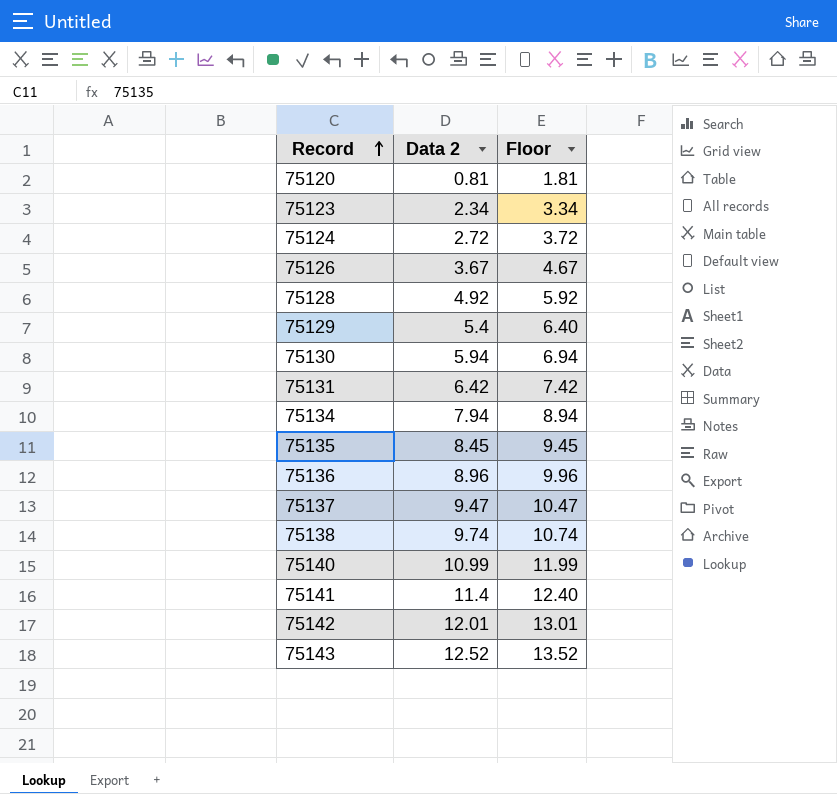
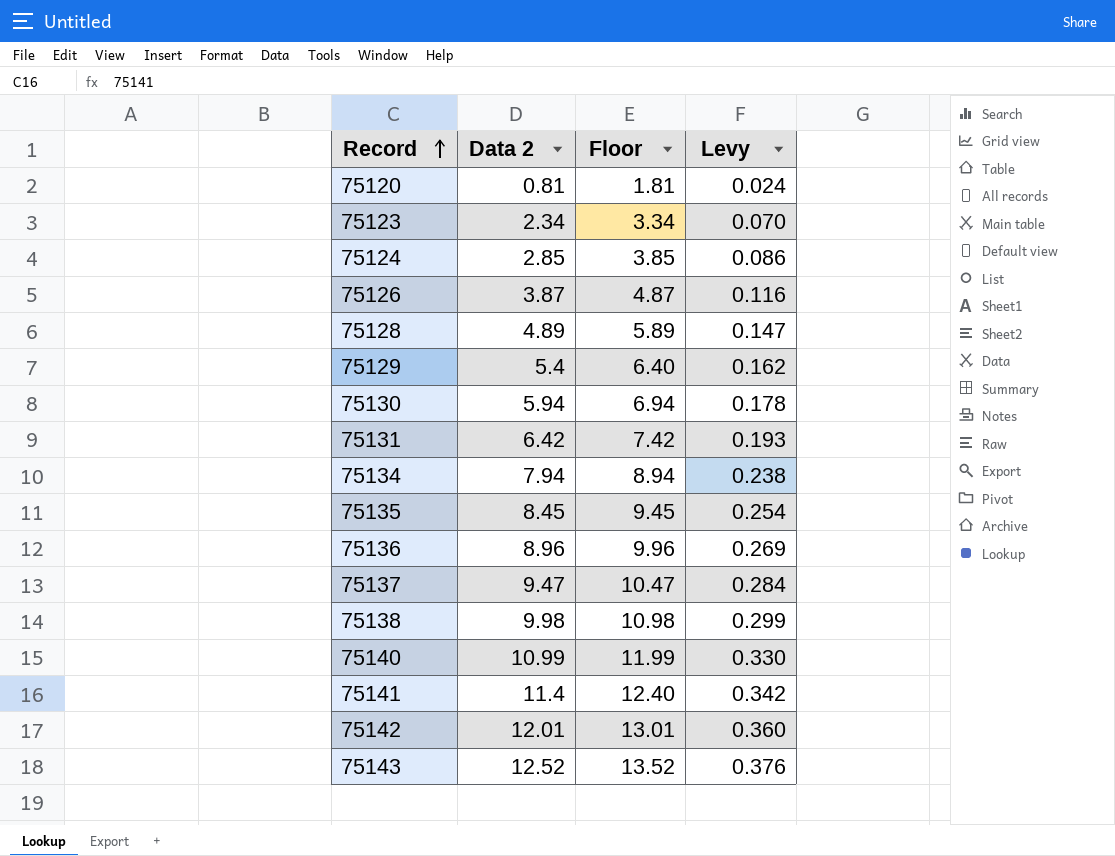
column Levy | formula: none -> [Data 2] * 0.03
75124 | Data 2: 2.72 -> 2.85
75124 | Floor: 3.72 -> 3.85
75126 | Data 2: 3.67 -> 3.87
75126 | Floor: 4.67 -> 4.87
75128 | Data 2: 4.92 -> 4.89
75128 | Floor: 5.92 -> 5.89
75138 | Data 2: 9.74 -> 9.98
75138 | Floor: 10.74 -> 10.98

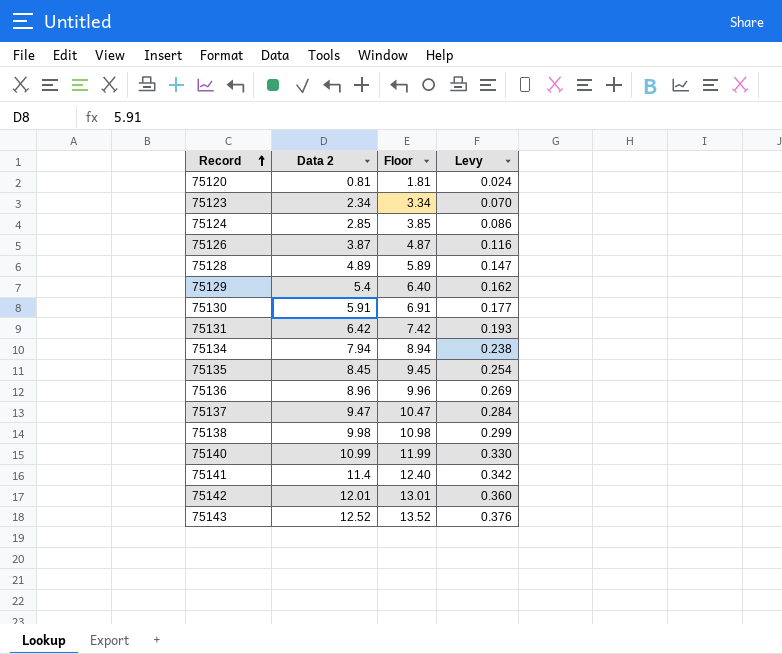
75130 | Data 2: 5.94 -> 5.91
75130 | Floor: 6.94 -> 6.91
75130 | Levy: 0.178 -> 0.177

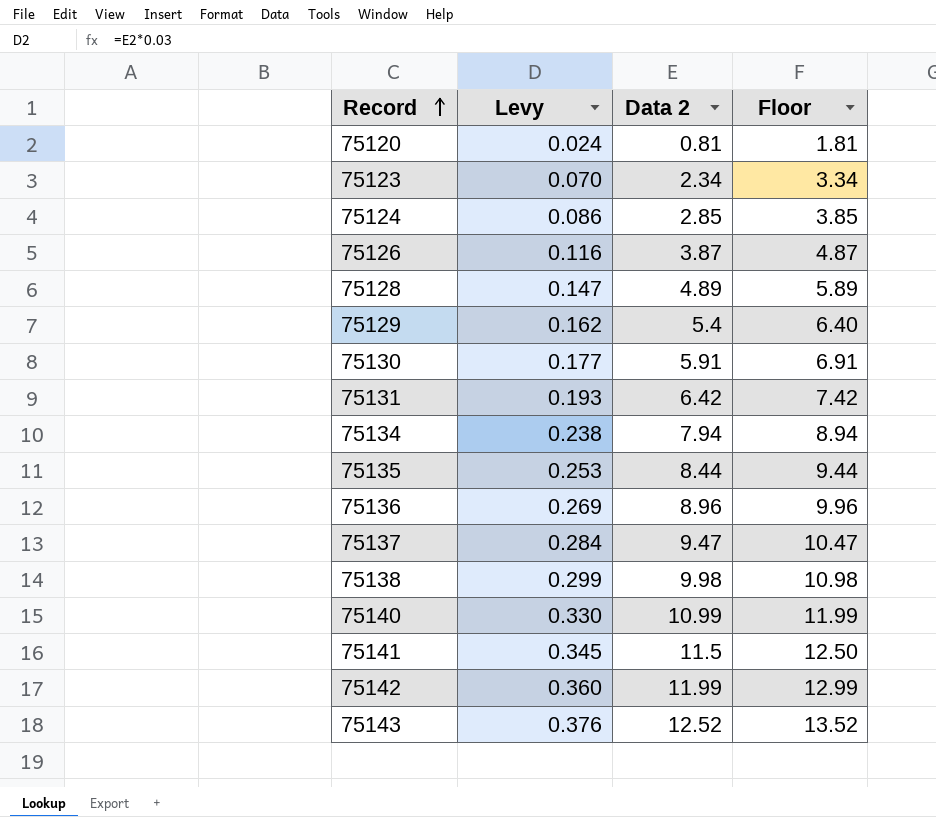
column Levy | position: 4 -> 2
75135 | Levy: 0.254 -> 0.253
75135 | Data 2: 8.45 -> 8.44
75135 | Floor: 9.45 -> 9.44
75141 | Levy: 0.342 -> 0.345
75141 | Data 2: 11.4 -> 11.5
75141 | Floor: 12.40 -> 12.50
75142 | Data 2: 12.01 -> 11.99
75142 | Floor: 13.01 -> 12.99

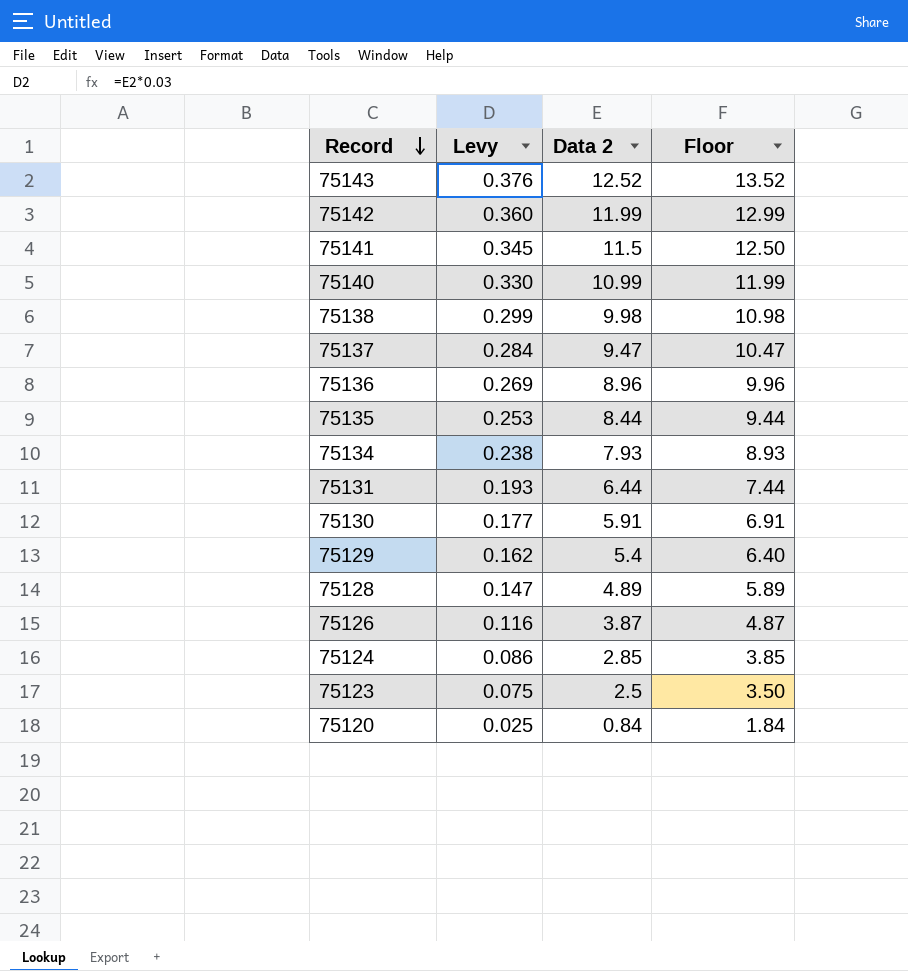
row order: Record ascending -> Record descending
75134 | Data 2: 7.94 -> 7.93
75134 | Floor: 8.94 -> 8.93
75131 | Data 2: 6.42 -> 6.44
75131 | Floor: 7.42 -> 7.44
75123 | Levy: 0.070 -> 0.075
75123 | Data 2: 2.34 -> 2.5
75123 | Floor: 3.34 -> 3.50
75120 | Levy: 0.024 -> 0.025
75120 | Data 2: 0.81 -> 0.84
75120 | Floor: 1.81 -> 1.84

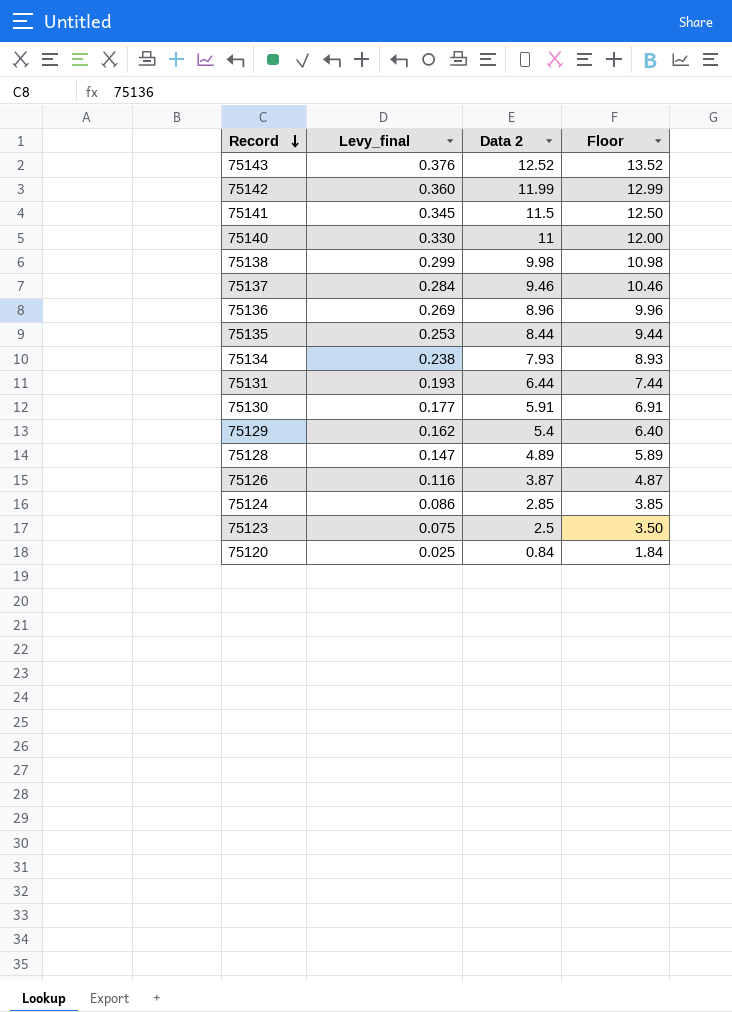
column name: Levy -> Levy_final
75140 | Data 2: 10.99 -> 11
75140 | Floor: 11.99 -> 12.00
75137 | Data 2: 9.47 -> 9.46
75137 | Floor: 10.47 -> 10.46

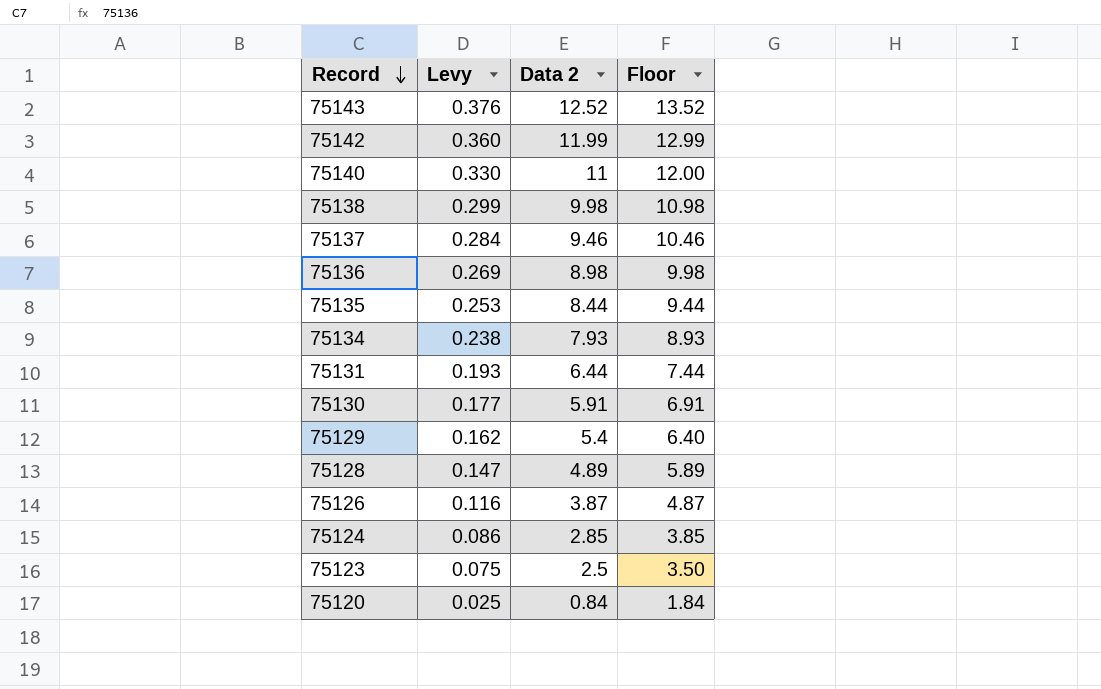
column name: Levy_final -> Levy
row 75141: 0.345 | 11.5 | 12.50 -> none
75136 | Data 2: 8.96 -> 8.98
75136 | Floor: 9.96 -> 9.98

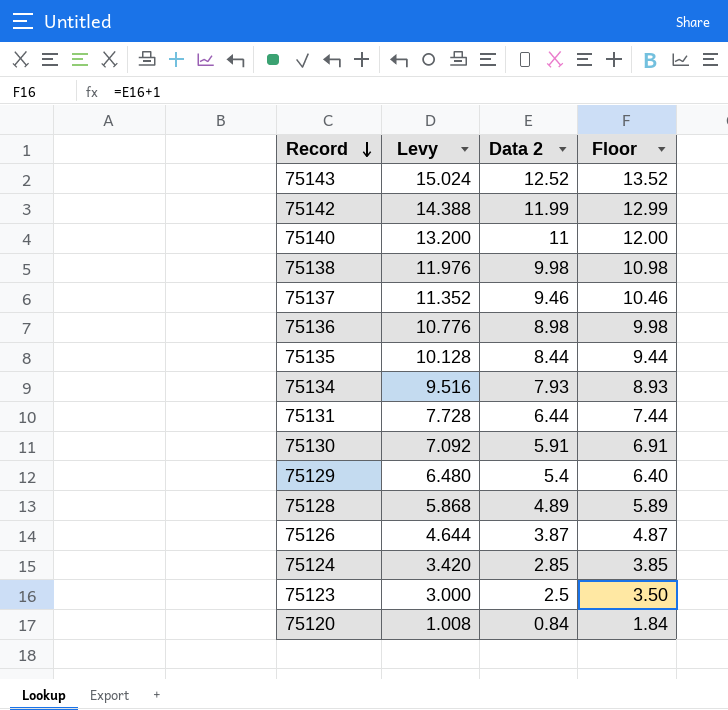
column Levy | formula: [Data 2] * 0.03 -> [Data 2] * 1.2

